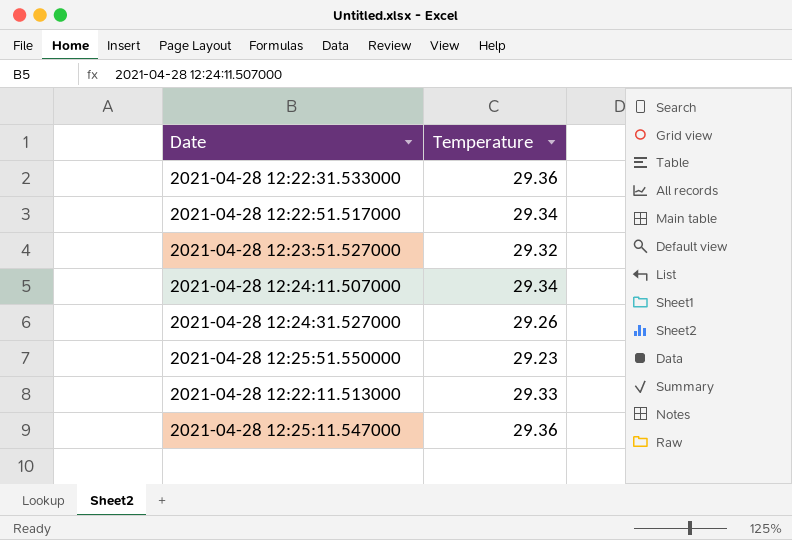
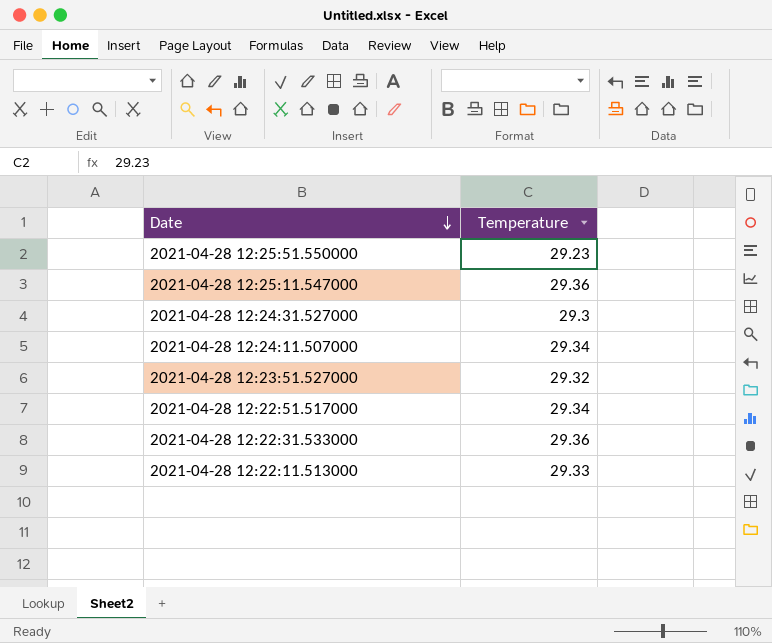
row order: none -> Date descending
2021-04-28 12:24:31.527000 | Temperature: 29.26 -> 29.3

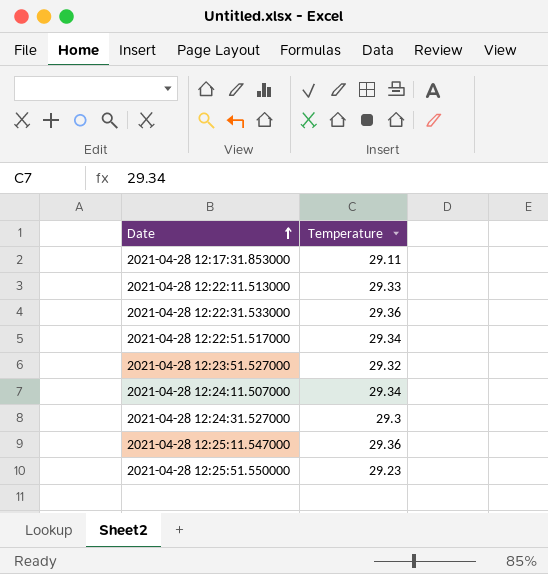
row order: Date descending -> Date ascending
row 2021-04-28 12:17:31.853000: none -> 29.11

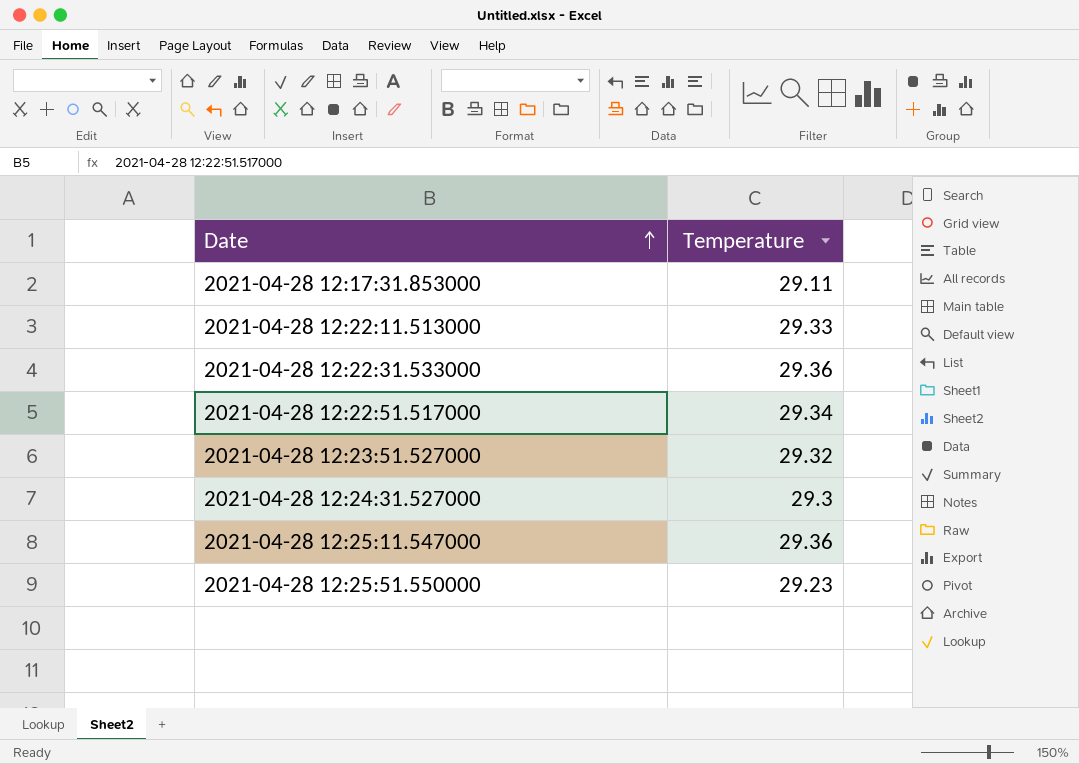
row 2021-04-28 12:24:11.507000: 29.34 -> none

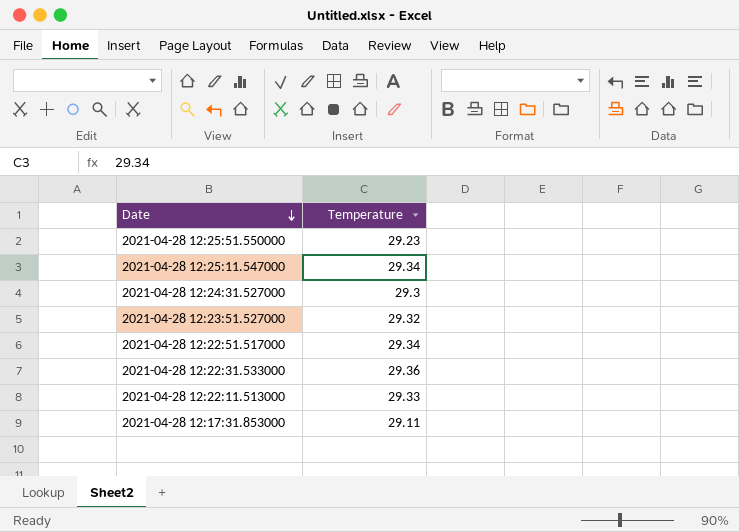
row order: Date ascending -> Date descending
2021-04-28 12:25:11.547000 | Temperature: 29.36 -> 29.34

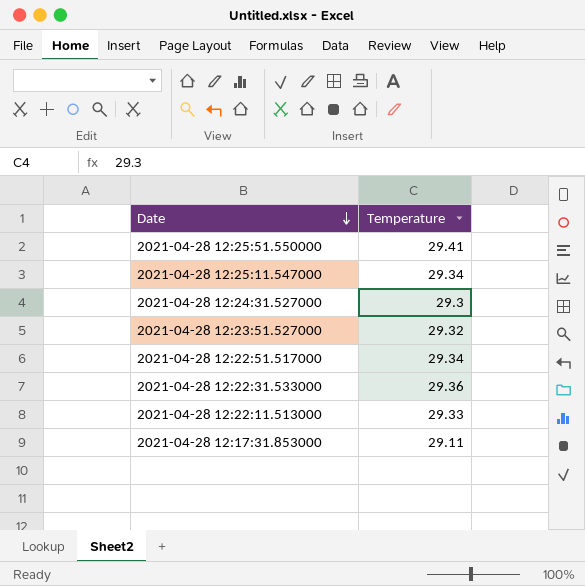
2021-04-28 12:25:51.550000 | Temperature: 29.23 -> 29.41

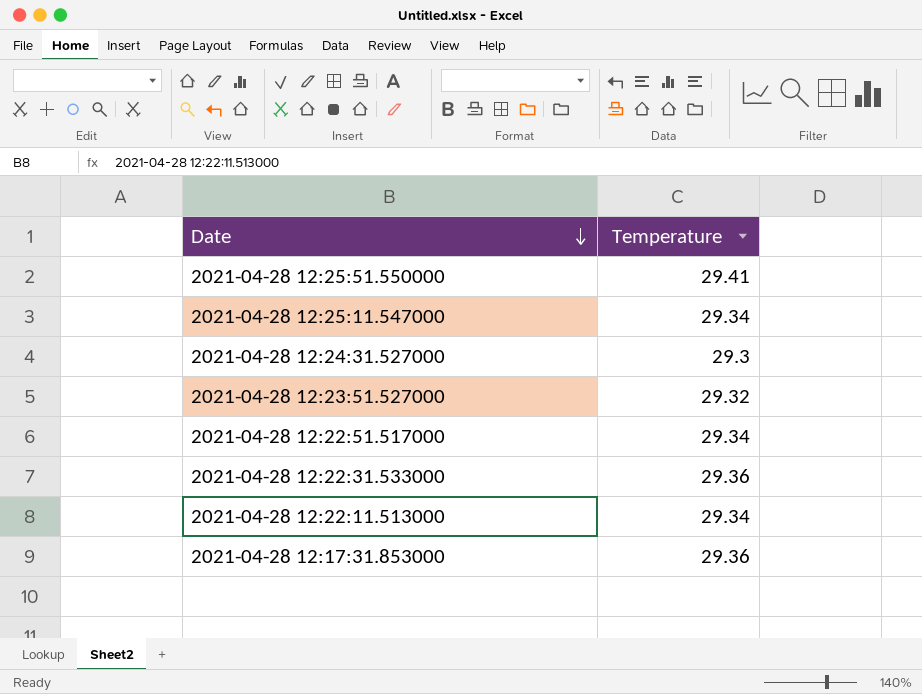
2021-04-28 12:22:11.513000 | Temperature: 29.33 -> 29.34
2021-04-28 12:17:31.853000 | Temperature: 29.11 -> 29.36

